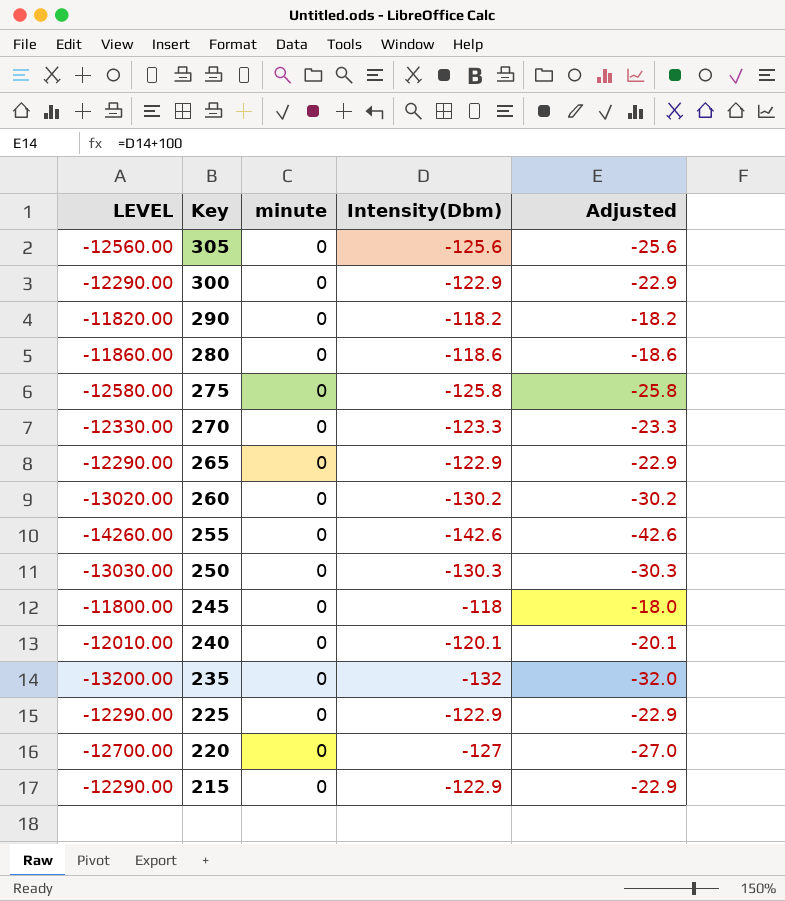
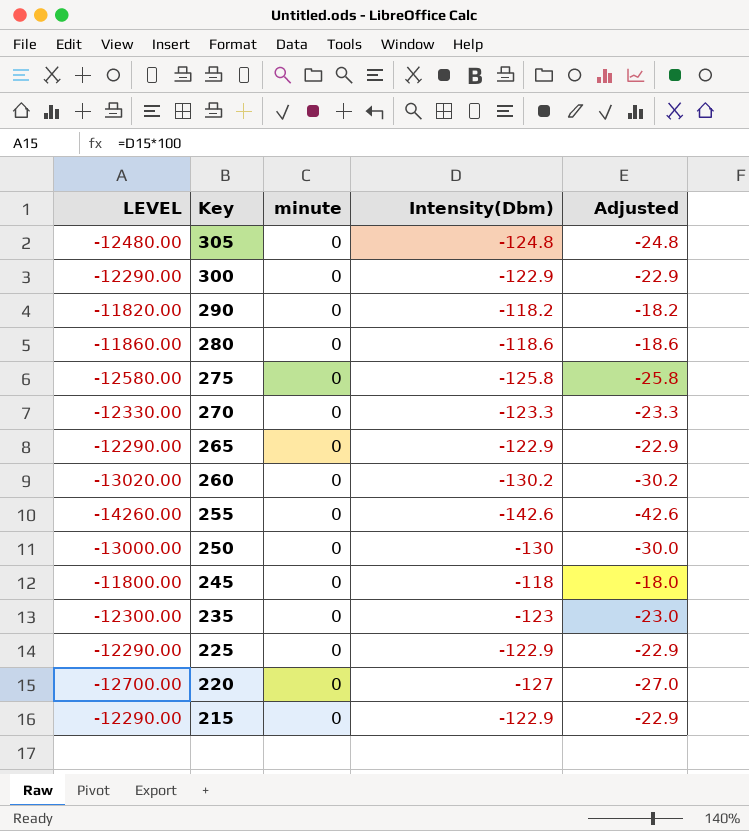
row 240: -12010.00 | 0 | -120.1 | -20.1 -> none
305 | LEVEL: -12560.00 -> -12480.00
305 | Intensity(Dbm): -125.6 -> -124.8
305 | Adjusted: -25.6 -> -24.8
250 | LEVEL: -13030.00 -> -13000.00
250 | Intensity(Dbm): -130.3 -> -130
250 | Adjusted: -30.3 -> -30.0
235 | LEVEL: -13200.00 -> -12300.00
235 | Intensity(Dbm): -132 -> -123
235 | Adjusted: -32.0 -> -23.0

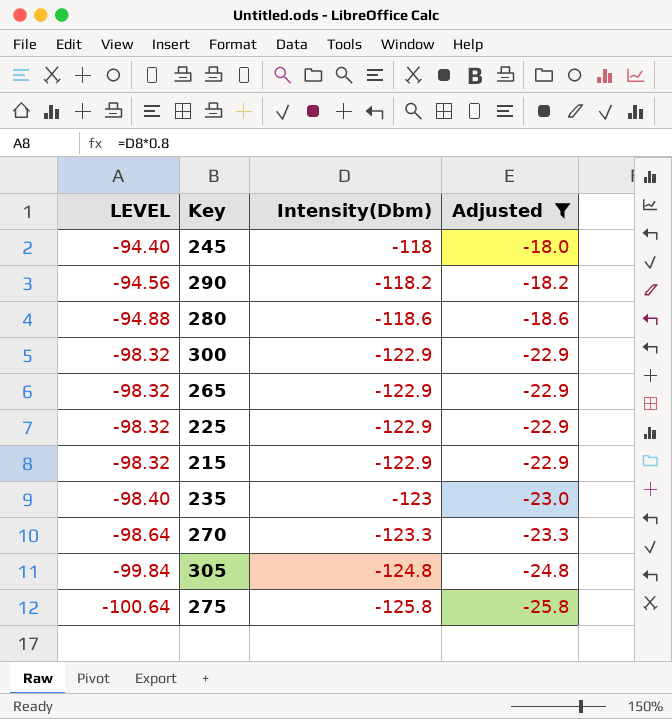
filter: none -> Adjusted >= -25.8
row order: Key descending -> LEVEL descending
column minute | position: 3 -> none
column LEVEL | formula: [Intensity(Dbm)] * 100 -> [Intensity(Dbm)] * 0.8

